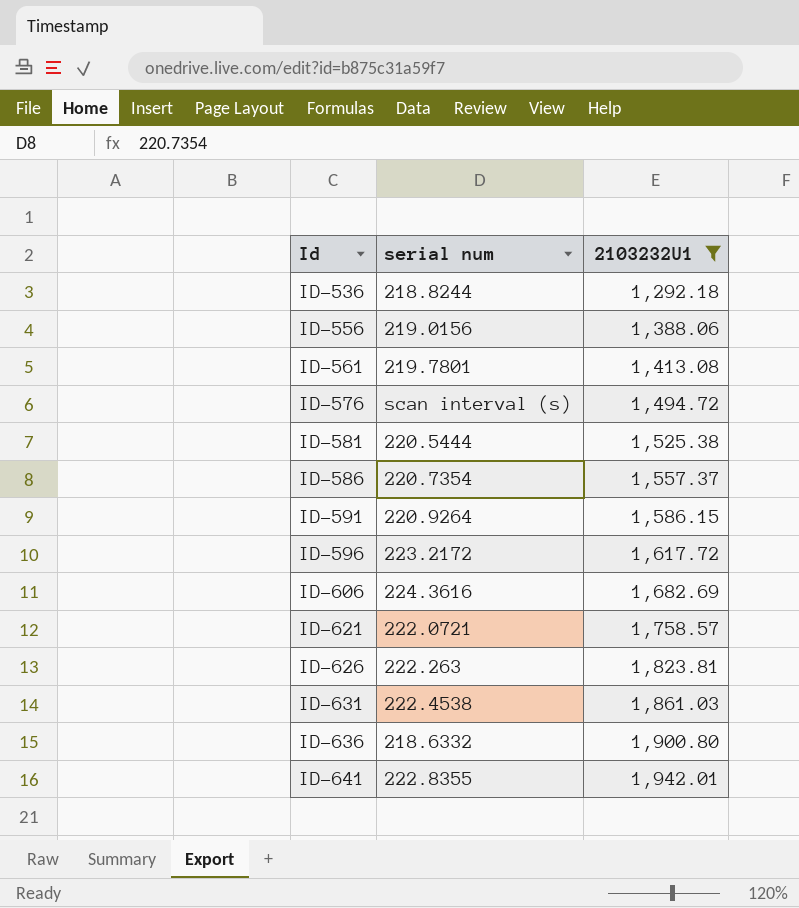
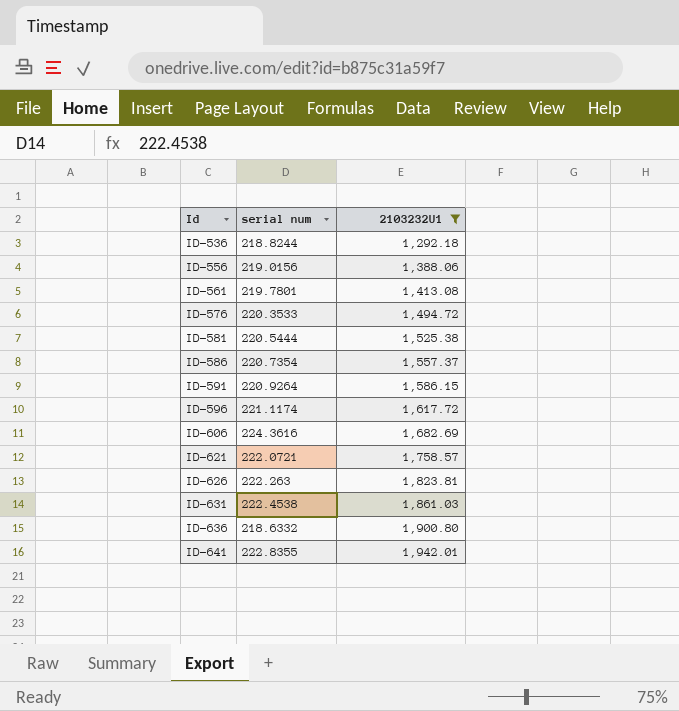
ID-576 | serial num: scan interval (s) -> 220.3533
ID-596 | serial num: 223.2172 -> 221.1174

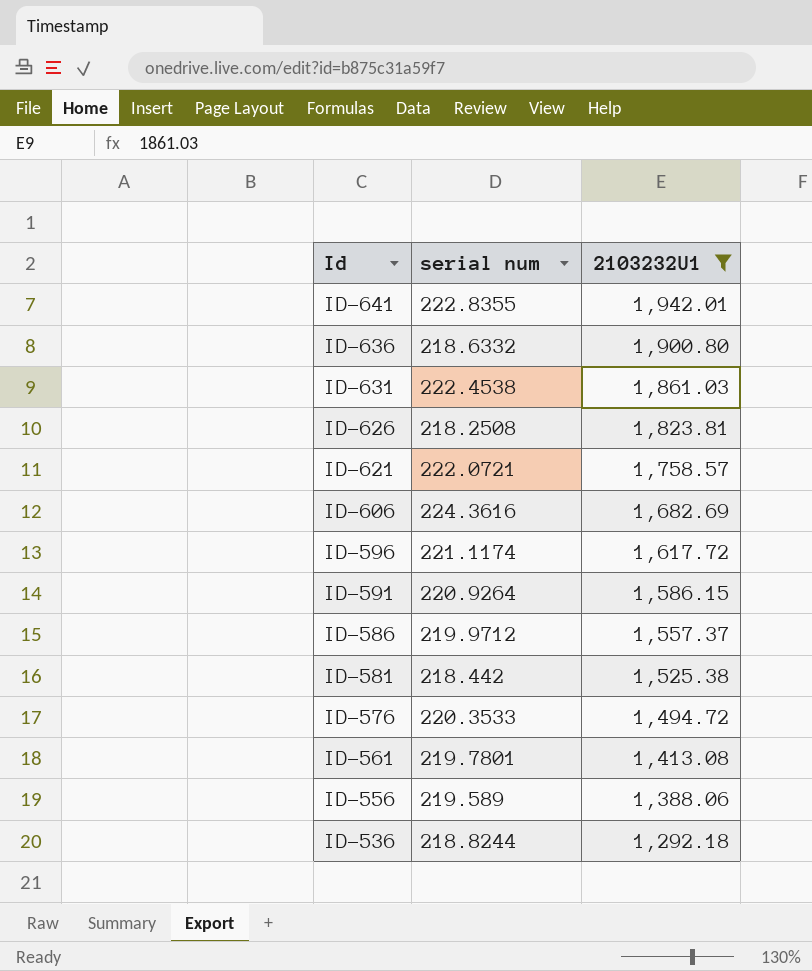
row order: Id ascending -> Id descending
ID-626 | serial num: 222.263 -> 218.2508
ID-586 | serial num: 220.7354 -> 219.9712
ID-581 | serial num: 220.5444 -> 218.442
ID-556 | serial num: 219.0156 -> 219.589

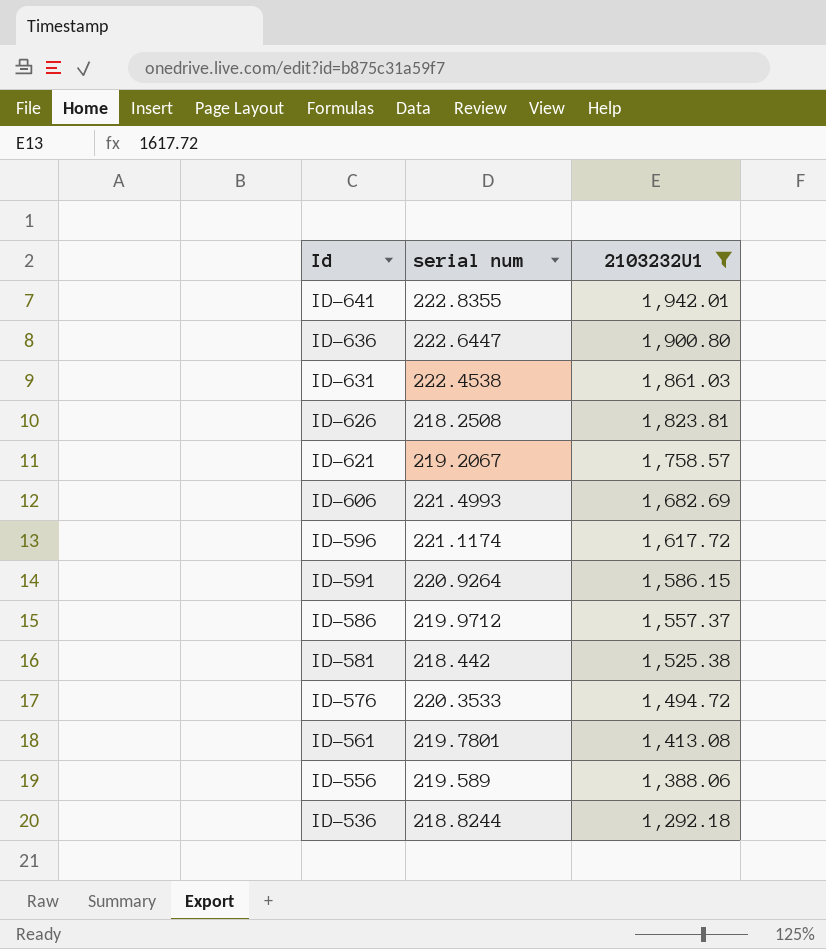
ID-636 | serial num: 218.6332 -> 222.6447
ID-621 | serial num: 222.0721 -> 219.2067
ID-606 | serial num: 224.3616 -> 221.4993

